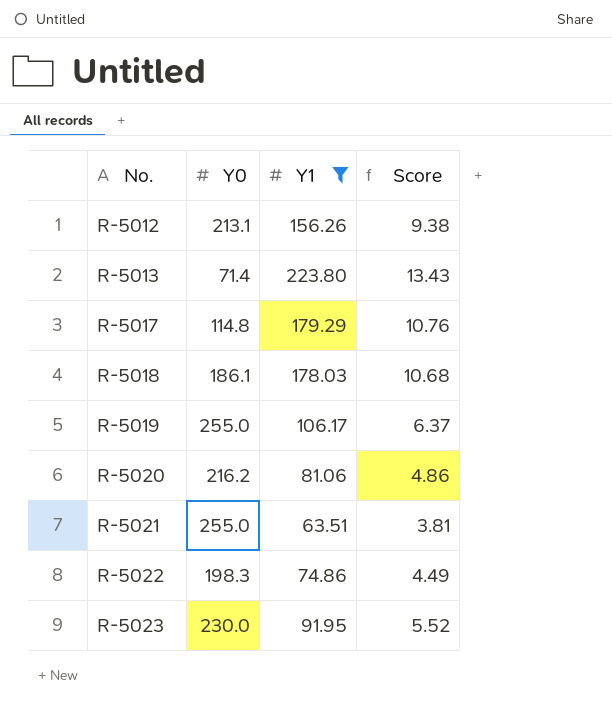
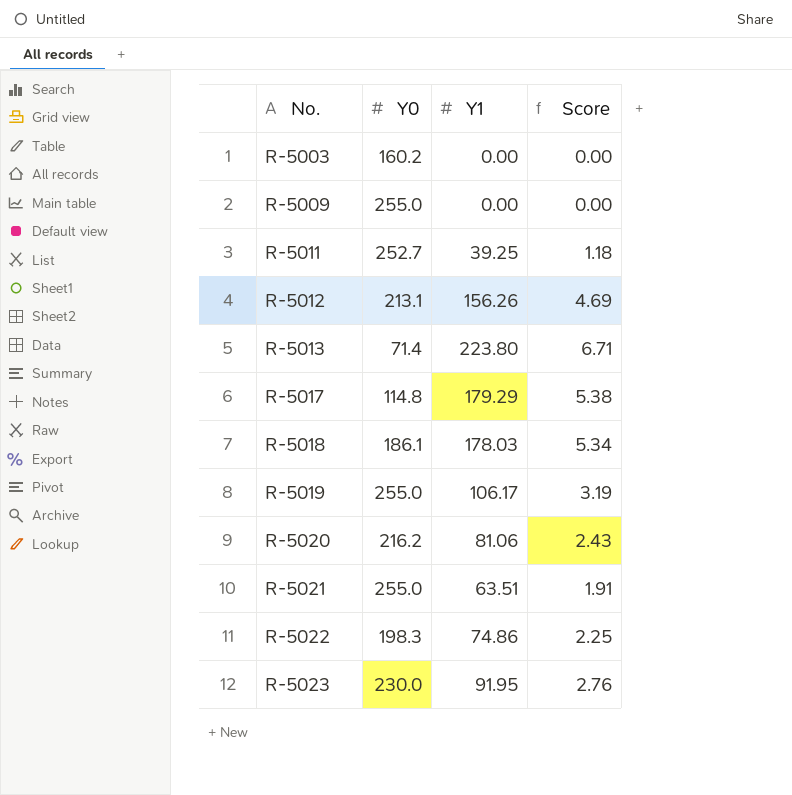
filter: Y1 >= 63.51 -> none
column Score | formula: [Y1] * 0.06 -> [Y1] * 0.03

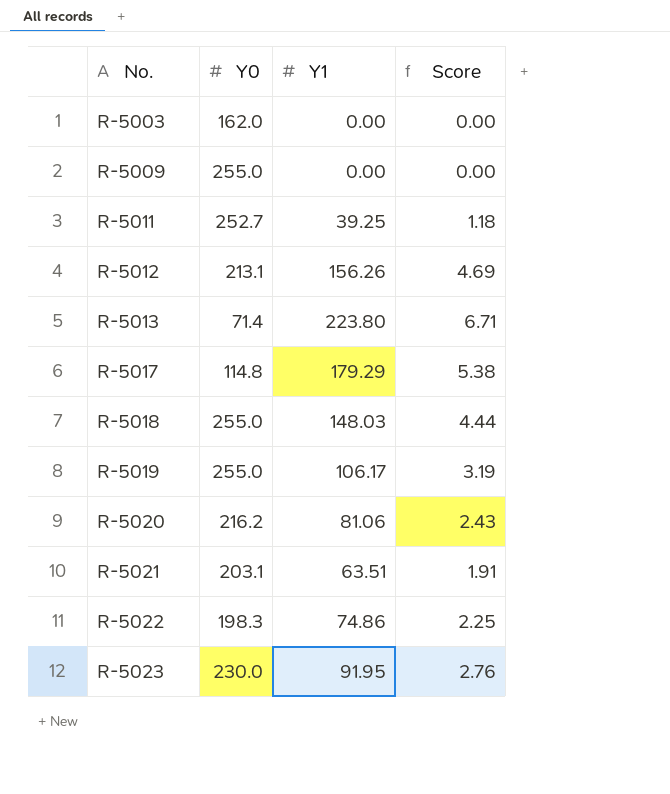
R-5003 | Y0: 160.2 -> 162.0
R-5018 | Y0: 186.1 -> 255.0
R-5018 | Y1: 178.03 -> 148.03
R-5018 | Score: 5.34 -> 4.44
R-5021 | Y0: 255.0 -> 203.1

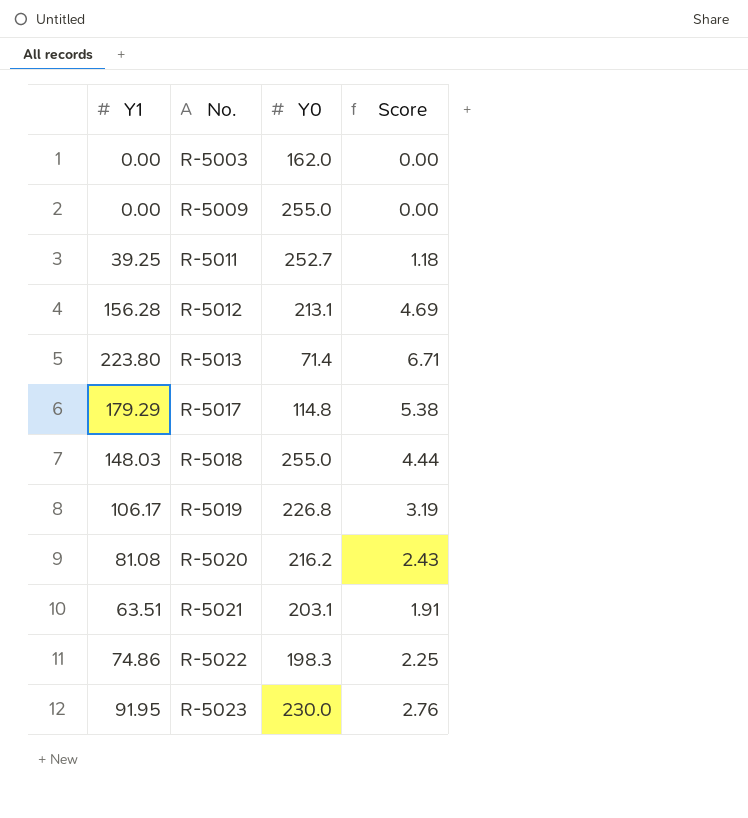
column Y1 | position: 3 -> 1
R-5012 | Y1: 156.26 -> 156.28
R-5019 | Y0: 255.0 -> 226.8
R-5020 | Y1: 81.06 -> 81.08

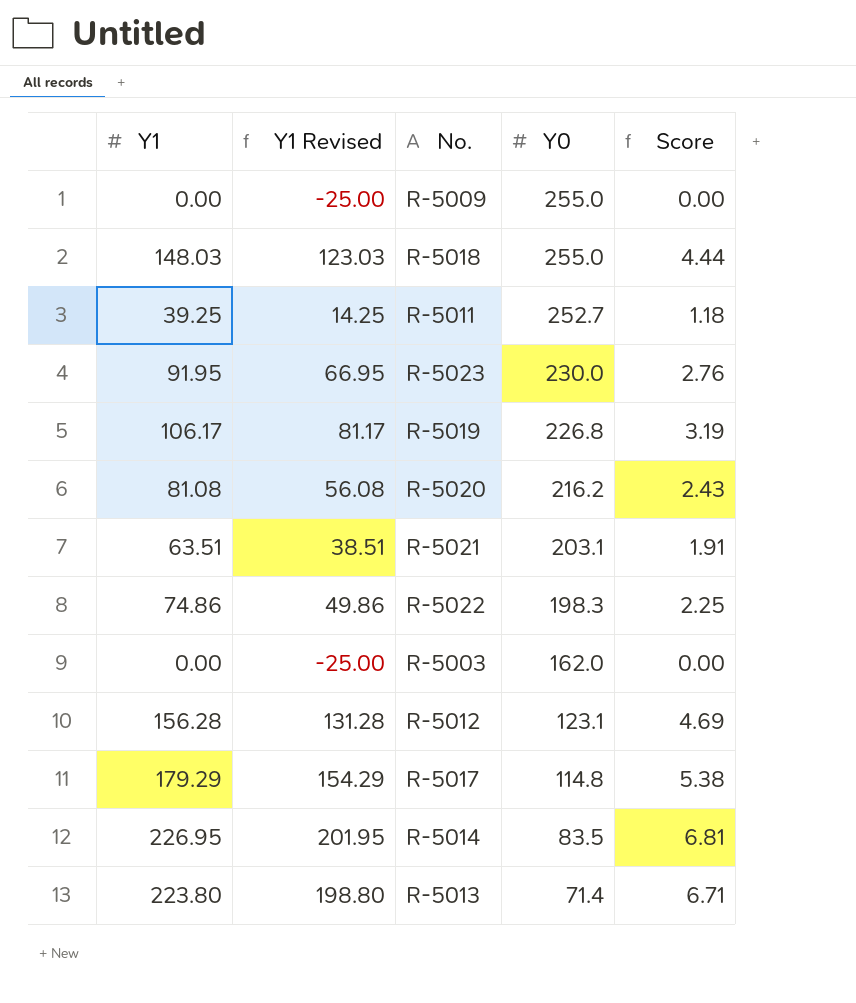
row order: No. ascending -> Y0 descending
column Y1 Revised | formula: none -> [Y1] - 25
R-5012 | Y0: 213.1 -> 123.1
row R-5014: none -> 226.95 | 201.95 | 83.5 | 6.81

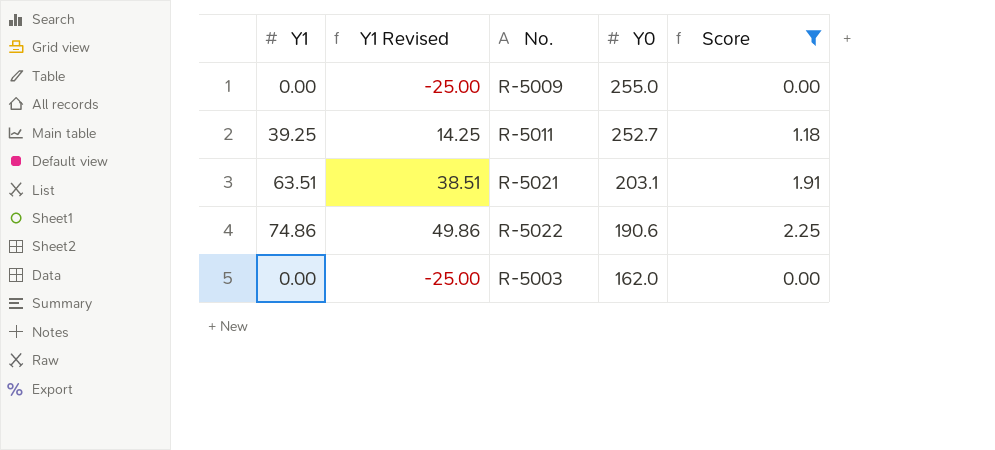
filter: none -> Score <= 2.25
R-5022 | Y0: 198.3 -> 190.6

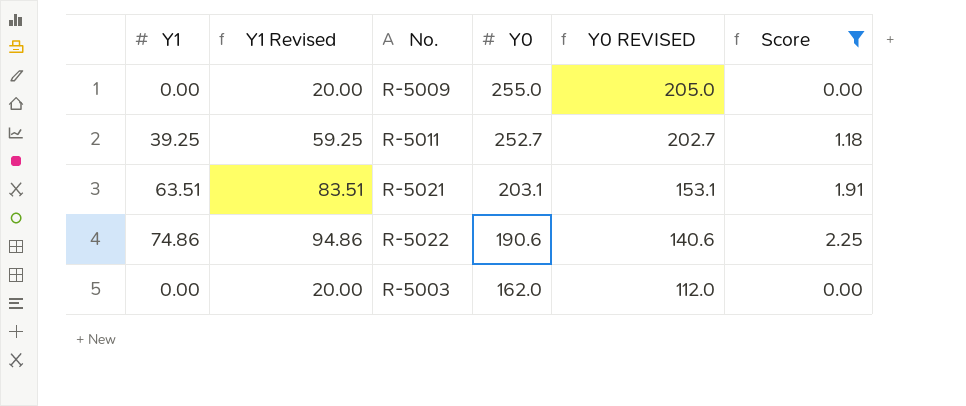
column Y1 Revised | formula: [Y1] - 25 -> [Y1] + 20
column Y0 REVISED | formula: none -> [Y0] - 50

